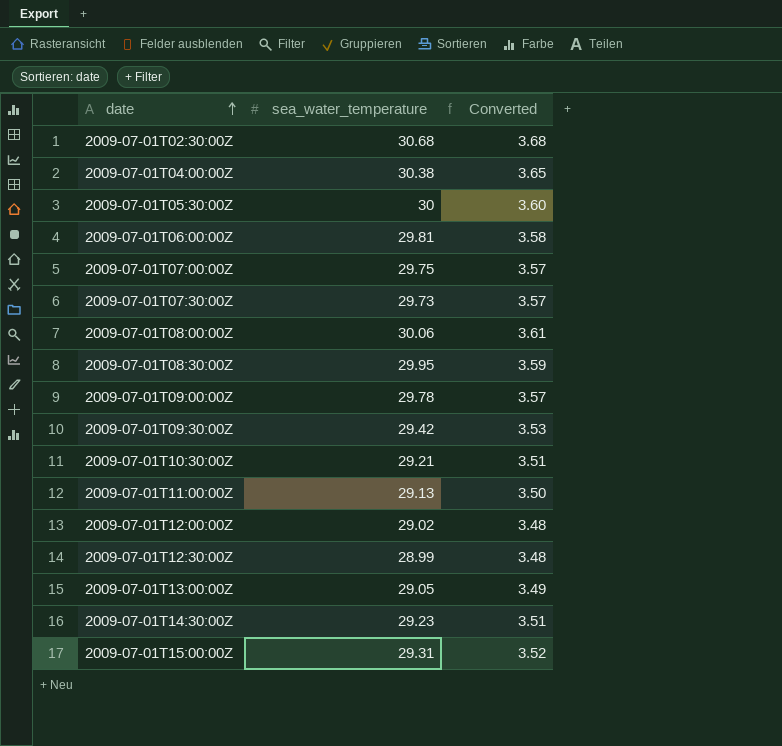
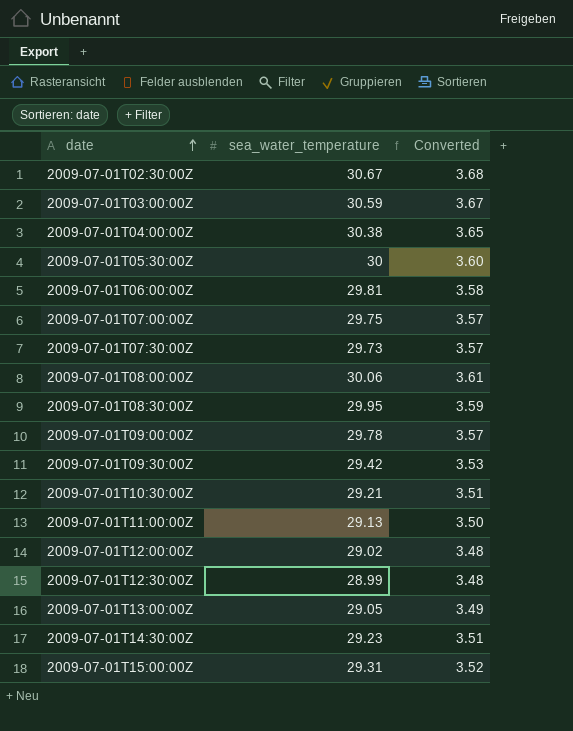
2009-07-01T02:30:00Z | sea_water_temperature: 30.68 -> 30.67
row 2009-07-01T03:00:00Z: none -> 30.59 | 3.67

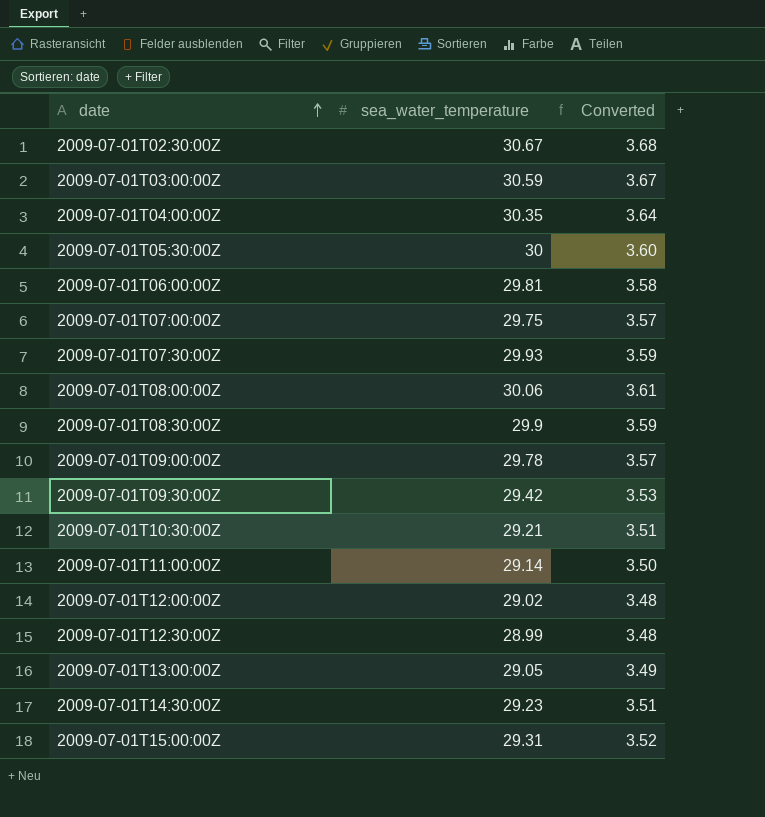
2009-07-01T04:00:00Z | sea_water_temperature: 30.38 -> 30.35
2009-07-01T04:00:00Z | Converted: 3.65 -> 3.64
2009-07-01T07:30:00Z | sea_water_temperature: 29.73 -> 29.93
2009-07-01T07:30:00Z | Converted: 3.57 -> 3.59
2009-07-01T08:30:00Z | sea_water_temperature: 29.95 -> 29.9
2009-07-01T11:00:00Z | sea_water_temperature: 29.13 -> 29.14

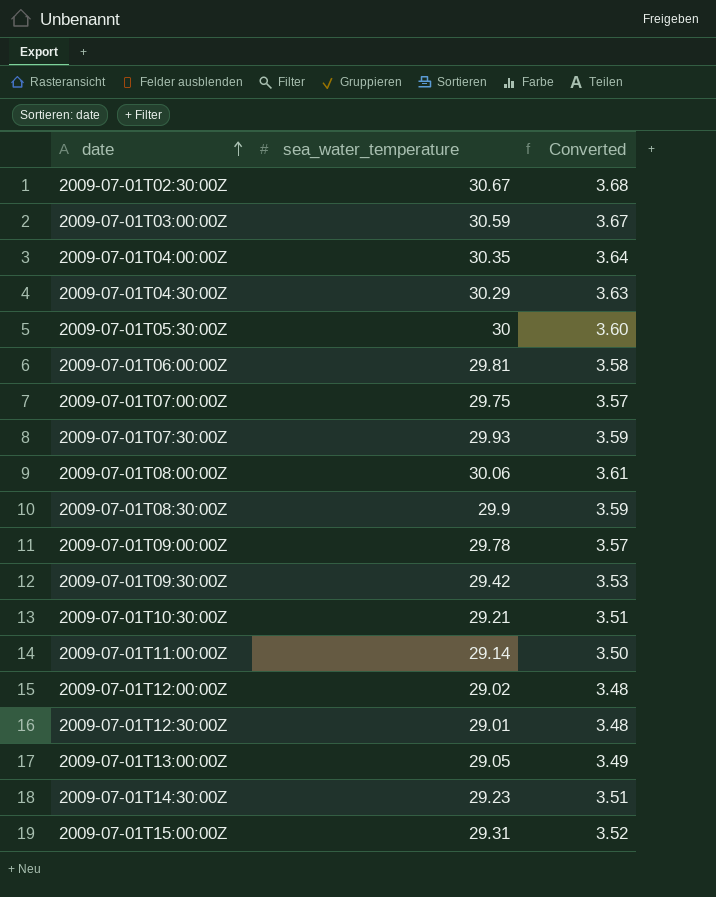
row 2009-07-01T04:30:00Z: none -> 30.29 | 3.63
2009-07-01T12:30:00Z | sea_water_temperature: 28.99 -> 29.01

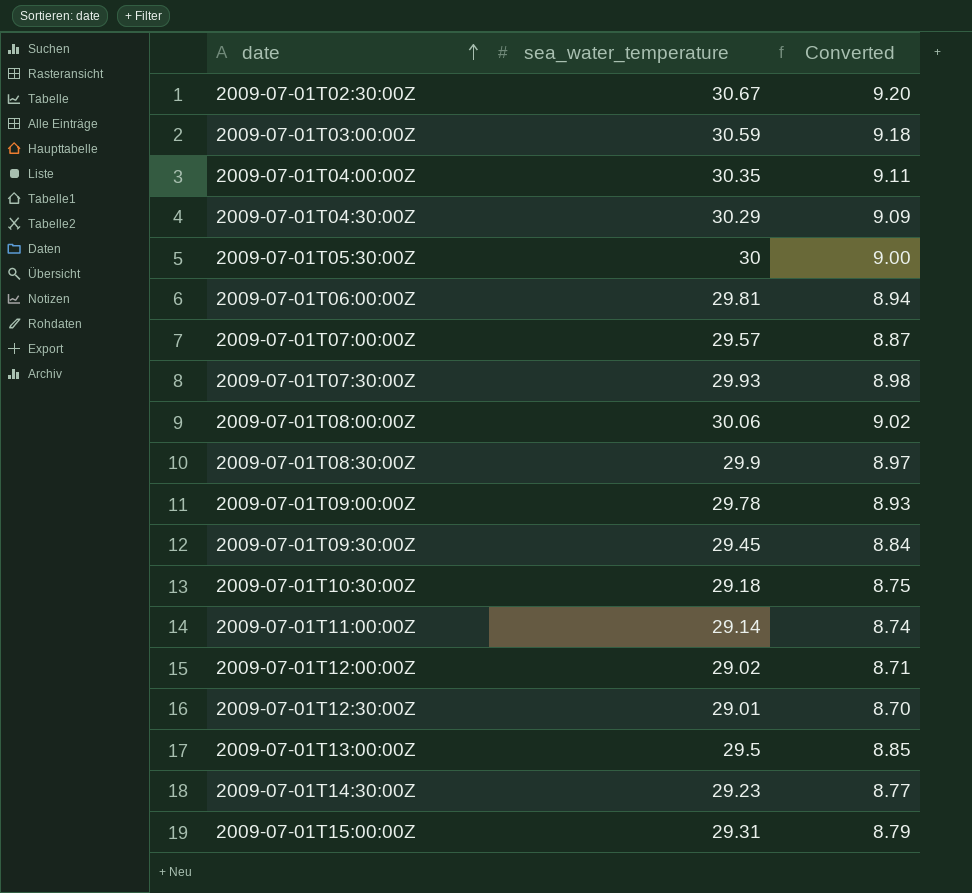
column Converted | formula: [sea_water_temperature] * 0.12 -> [sea_water_temperature] * 0.3
2009-07-01T07:00:00Z | sea_water_temperature: 29.75 -> 29.57
2009-07-01T09:30:00Z | sea_water_temperature: 29.42 -> 29.45
2009-07-01T10:30:00Z | sea_water_temperature: 29.21 -> 29.18
2009-07-01T13:00:00Z | sea_water_temperature: 29.05 -> 29.5

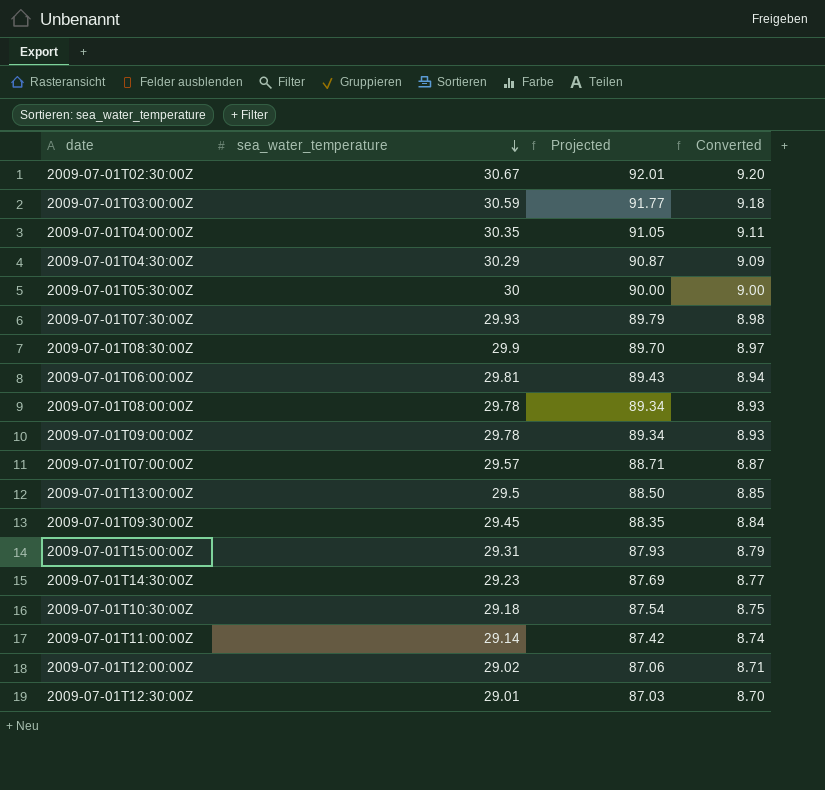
row order: date ascending -> sea_water_temperature descending
column Projected | formula: none -> [sea_water_temperature] * 3
2009-07-01T08:00:00Z | sea_water_temperature: 30.06 -> 29.78
2009-07-01T08:00:00Z | Converted: 9.02 -> 8.93

